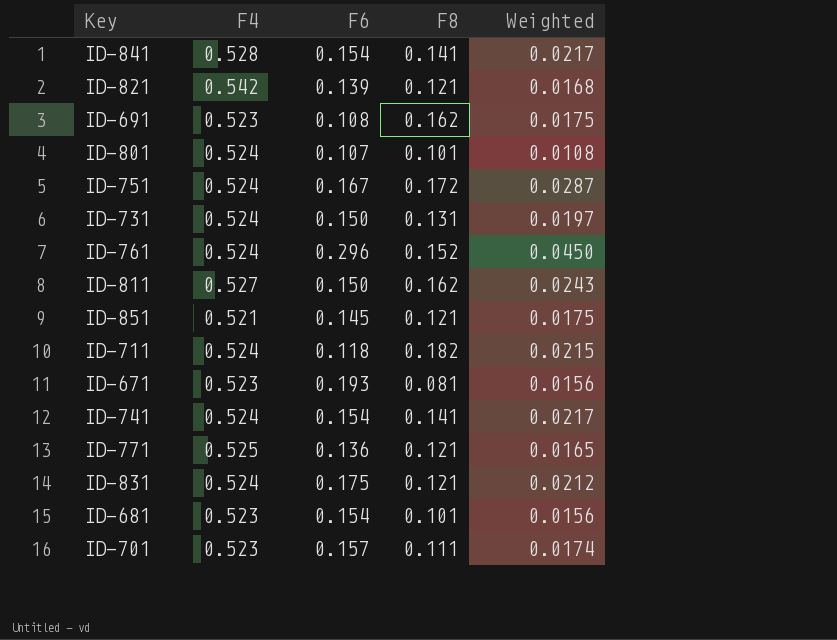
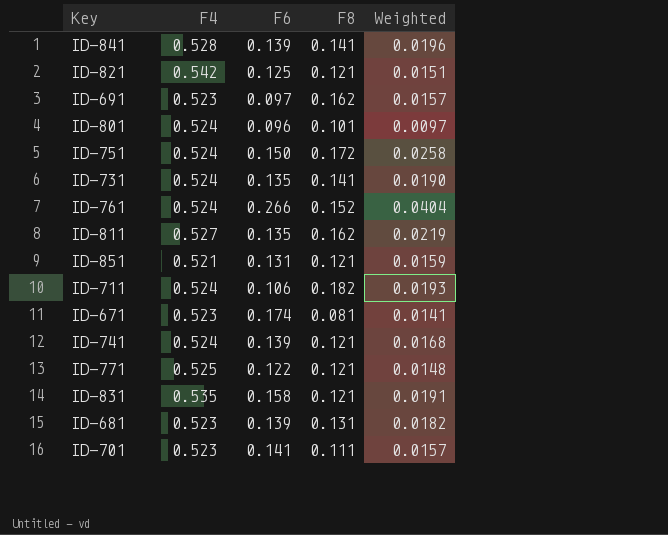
ID-841 | F6: 0.154 -> 0.139
ID-841 | Weighted: 0.0217 -> 0.0196
ID-821 | F6: 0.139 -> 0.125
ID-821 | Weighted: 0.0168 -> 0.0151
ID-691 | F6: 0.108 -> 0.097
ID-691 | Weighted: 0.0175 -> 0.0157
ID-801 | F6: 0.107 -> 0.096
ID-801 | Weighted: 0.0108 -> 0.0097
ID-751 | F6: 0.167 -> 0.150
ID-751 | Weighted: 0.0287 -> 0.0258
ID-731 | F6: 0.150 -> 0.135
ID-731 | F8: 0.131 -> 0.141
ID-731 | Weighted: 0.0197 -> 0.0190
ID-761 | F6: 0.296 -> 0.266
ID-761 | Weighted: 0.0450 -> 0.0404
ID-811 | F6: 0.150 -> 0.135
ID-811 | Weighted: 0.0243 -> 0.0219
ID-851 | F6: 0.145 -> 0.131
ID-851 | Weighted: 0.0175 -> 0.0159
ID-711 | F6: 0.118 -> 0.106
ID-711 | Weighted: 0.0215 -> 0.0193
ID-671 | F6: 0.193 -> 0.174
ID-671 | Weighted: 0.0156 -> 0.0141
ID-741 | F6: 0.154 -> 0.139
ID-741 | F8: 0.141 -> 0.121
ID-741 | Weighted: 0.0217 -> 0.0168
ID-771 | F6: 0.136 -> 0.122
ID-771 | Weighted: 0.0165 -> 0.0148
ID-831 | F4: 0.524 -> 0.535
ID-831 | F6: 0.175 -> 0.158
ID-831 | Weighted: 0.0212 -> 0.0191
ID-681 | F6: 0.154 -> 0.139
ID-681 | F8: 0.101 -> 0.131
ID-681 | Weighted: 0.0156 -> 0.0182
ID-701 | F6: 0.157 -> 0.141
ID-701 | Weighted: 0.0174 -> 0.0157

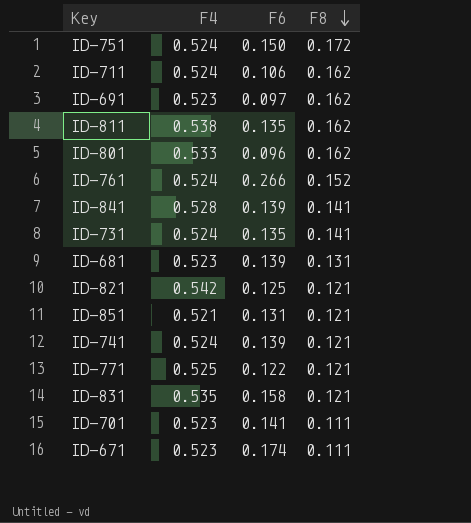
row order: none -> F8 descending
column Weighted | formula: [F6] * [F8] -> none
ID-711 | F8: 0.182 -> 0.162
ID-811 | F4: 0.527 -> 0.538
ID-801 | F4: 0.524 -> 0.533
ID-801 | F8: 0.101 -> 0.162
ID-671 | F8: 0.081 -> 0.111

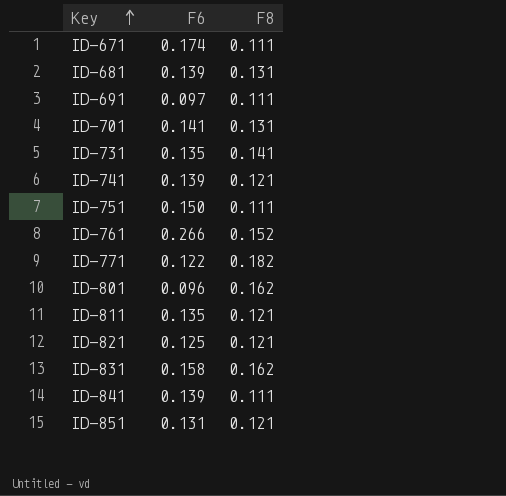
row order: F8 descending -> Key ascending
column F4 | position: 2 -> none
row ID-711: 0.524 | 0.106 | 0.162 -> none
ID-691 | F8: 0.162 -> 0.111
ID-701 | F8: 0.111 -> 0.131
ID-751 | F8: 0.172 -> 0.111
ID-771 | F8: 0.121 -> 0.182
ID-811 | F8: 0.162 -> 0.121
ID-831 | F8: 0.121 -> 0.162
ID-841 | F8: 0.141 -> 0.111

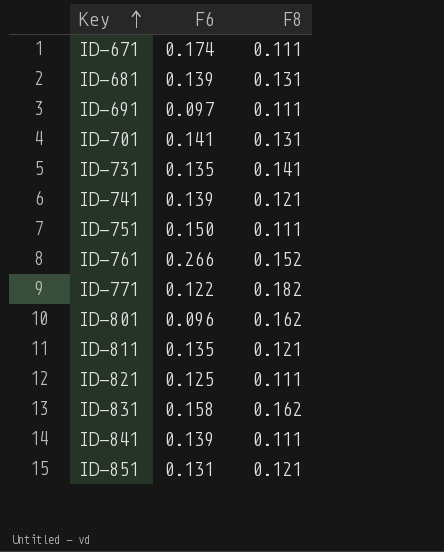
ID-821 | F8: 0.121 -> 0.111

